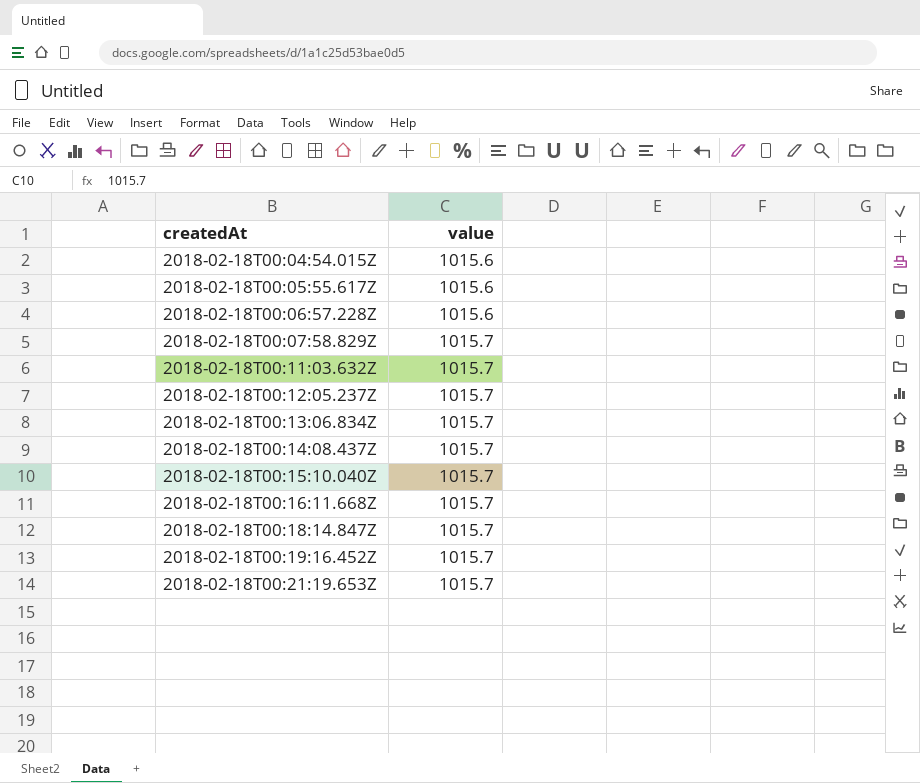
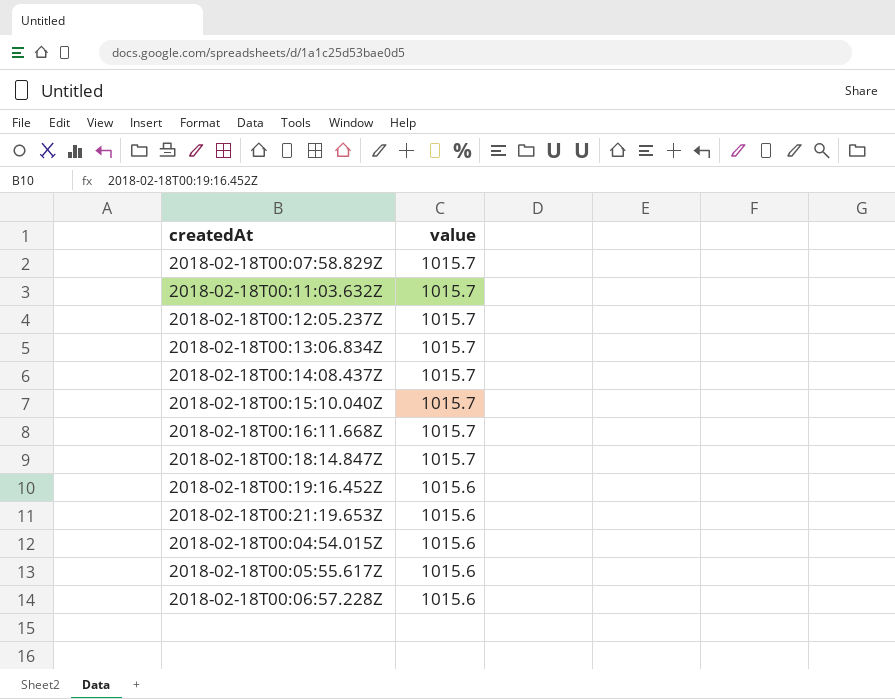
row order: createdAt ascending -> value descending
2018-02-18T00:19:16.452Z | value: 1015.7 -> 1015.6
2018-02-18T00:21:19.653Z | value: 1015.7 -> 1015.6

